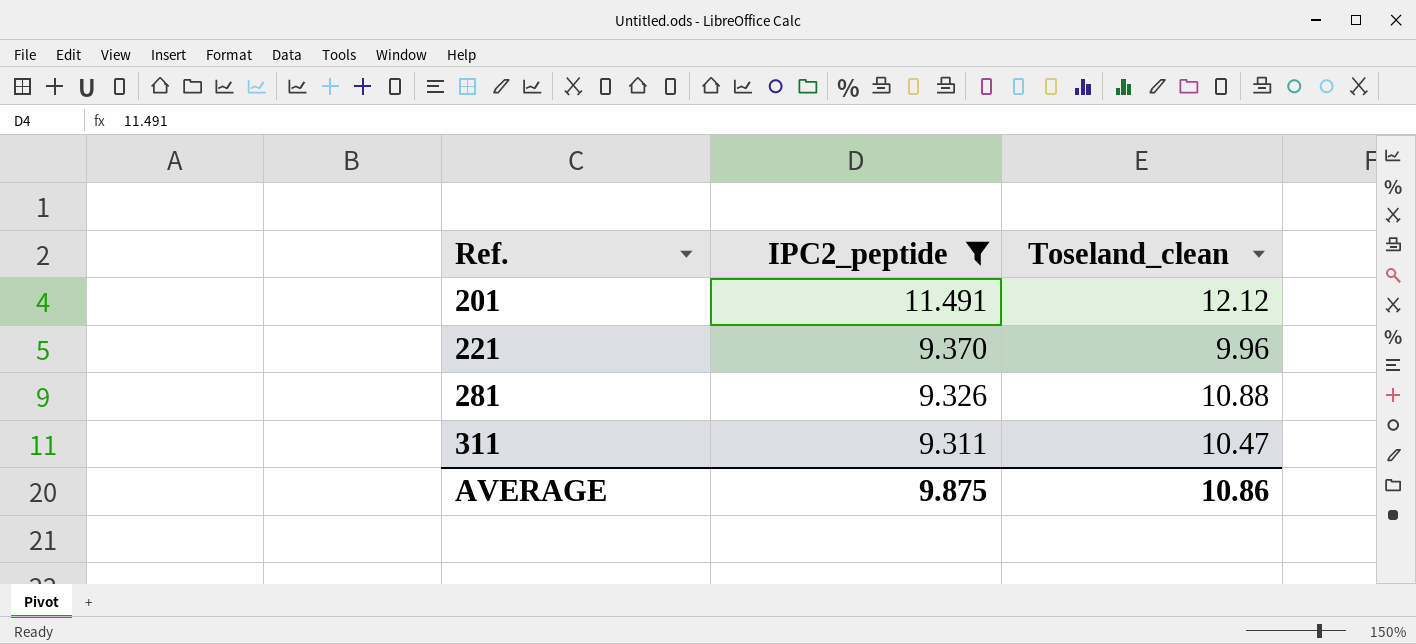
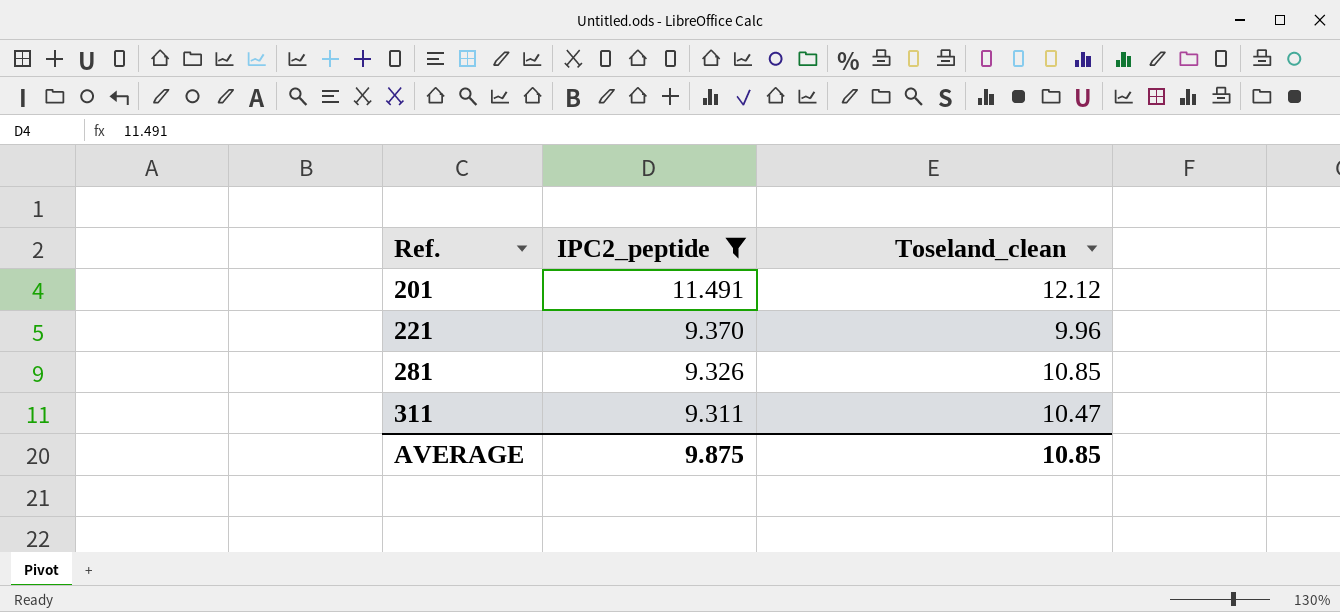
281 | Toseland_clean: 10.88 -> 10.85
AVERAGE | Toseland_clean: 10.86 -> 10.85

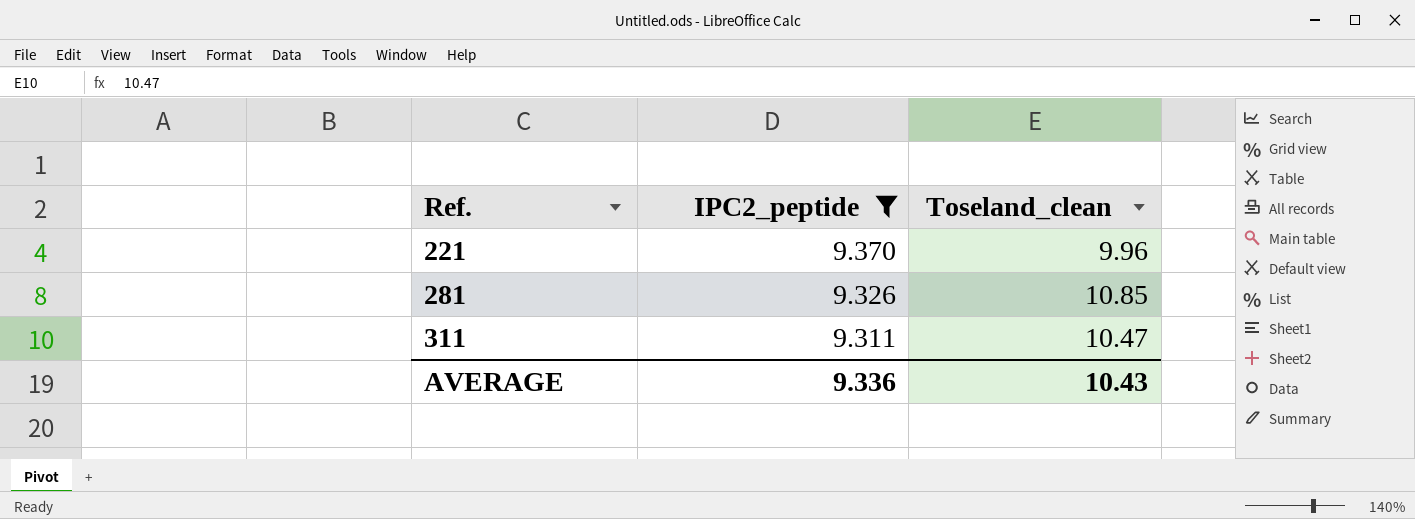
row 201: 11.491 | 12.12 -> none
AVERAGE | IPC2_peptide: 9.875 -> 9.336
AVERAGE | Toseland_clean: 10.85 -> 10.43

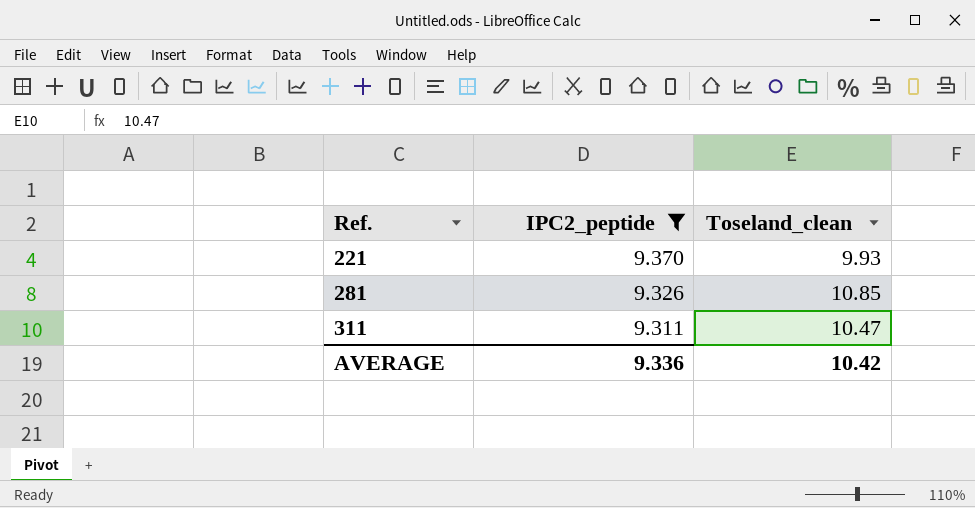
221 | Toseland_clean: 9.96 -> 9.93
AVERAGE | Toseland_clean: 10.43 -> 10.42

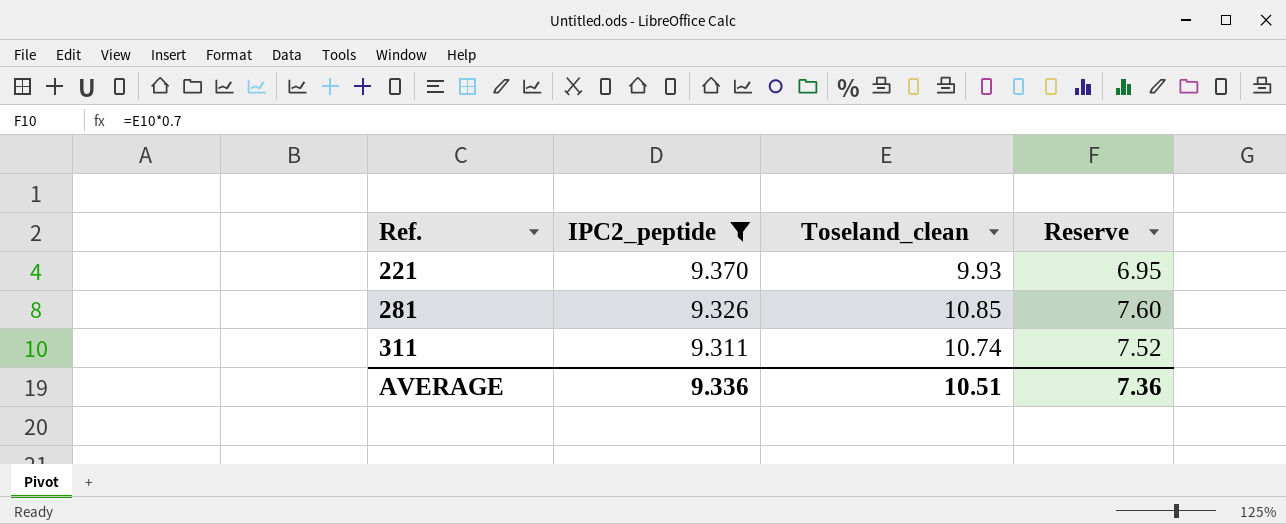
column Reserve | formula: none -> [Toseland_clean] * 0.7
311 | Toseland_clean: 10.47 -> 10.74
AVERAGE | Toseland_clean: 10.42 -> 10.51

